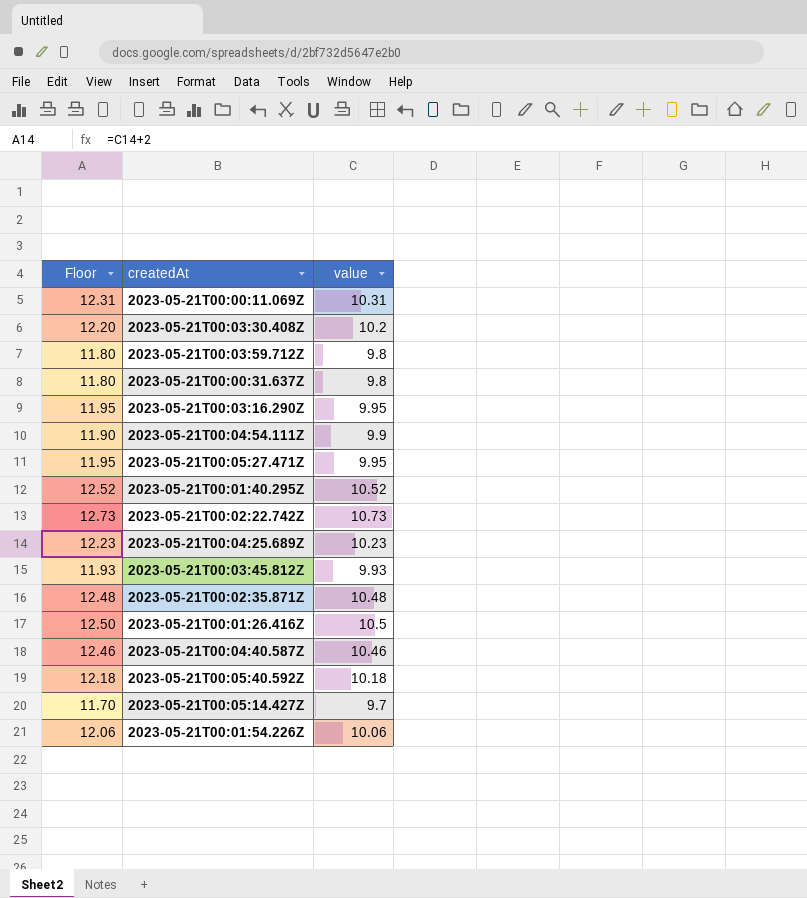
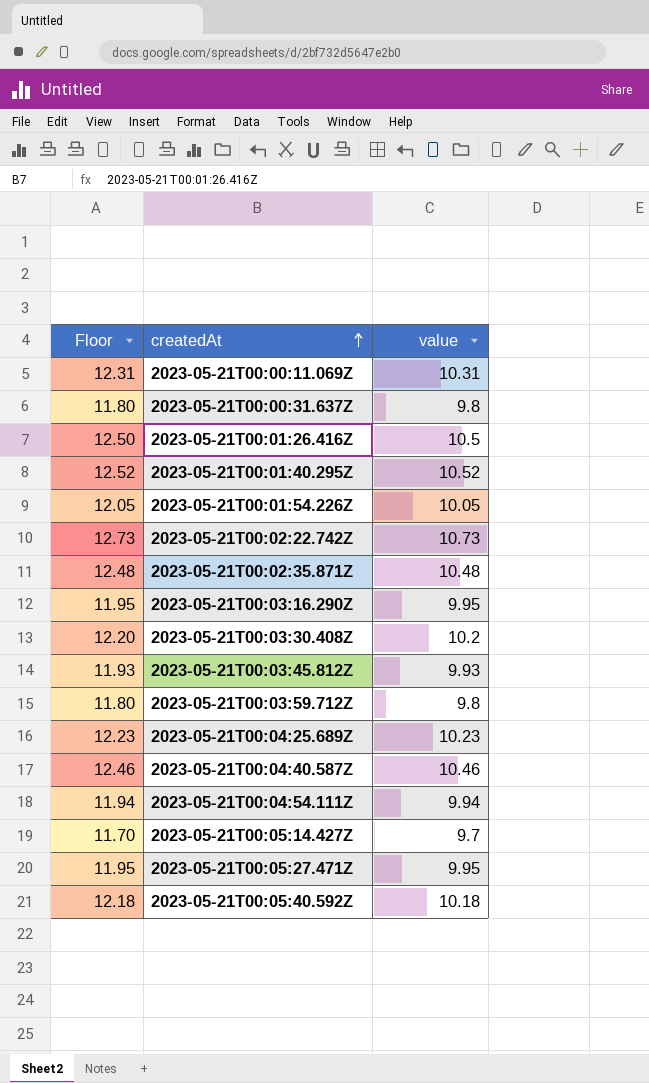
row order: none -> createdAt ascending
2023-05-21T00:01:54.226Z | Floor: 12.06 -> 12.05
2023-05-21T00:01:54.226Z | value: 10.06 -> 10.05
2023-05-21T00:04:54.111Z | Floor: 11.90 -> 11.94
2023-05-21T00:04:54.111Z | value: 9.9 -> 9.94

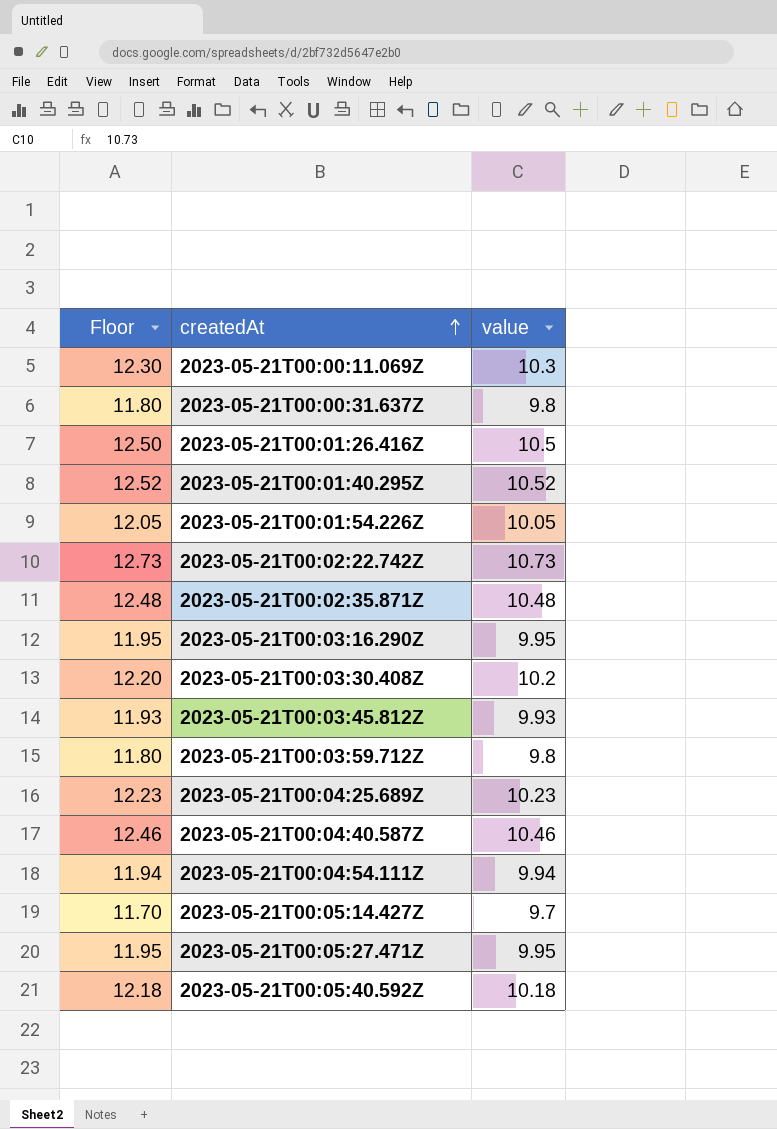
2023-05-21T00:00:11.069Z | Floor: 12.31 -> 12.30
2023-05-21T00:00:11.069Z | value: 10.31 -> 10.3

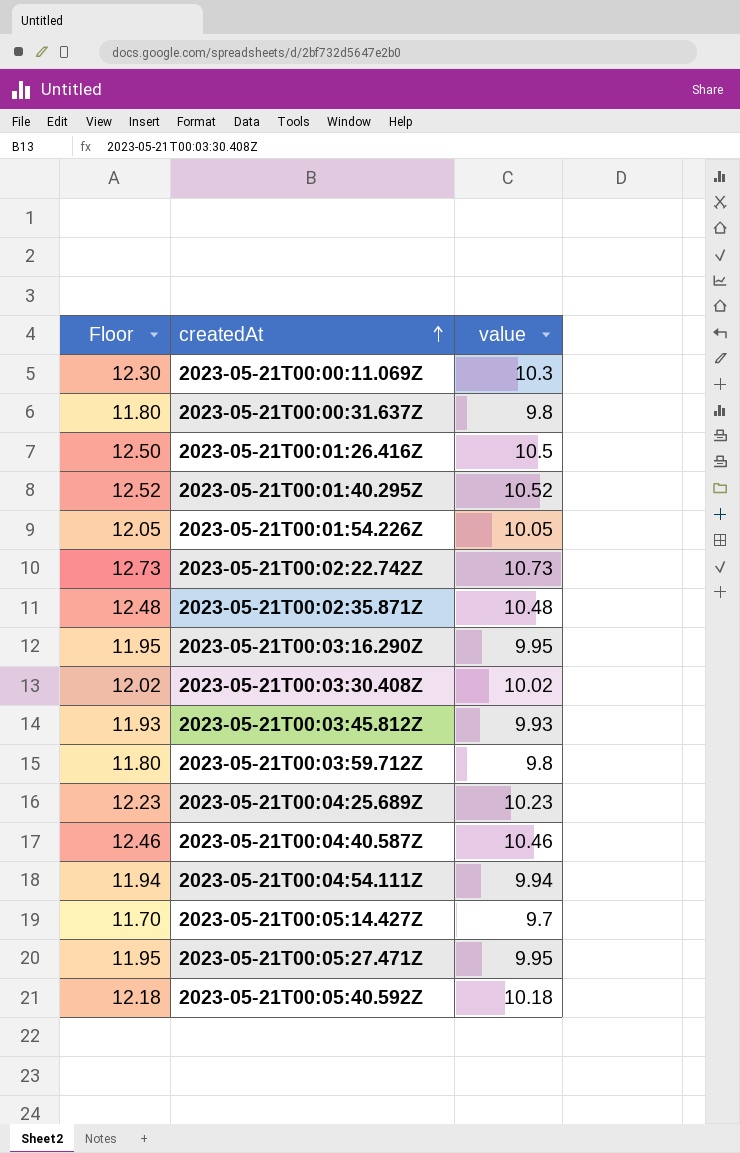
2023-05-21T00:03:30.408Z | Floor: 12.20 -> 12.02
2023-05-21T00:03:30.408Z | value: 10.2 -> 10.02

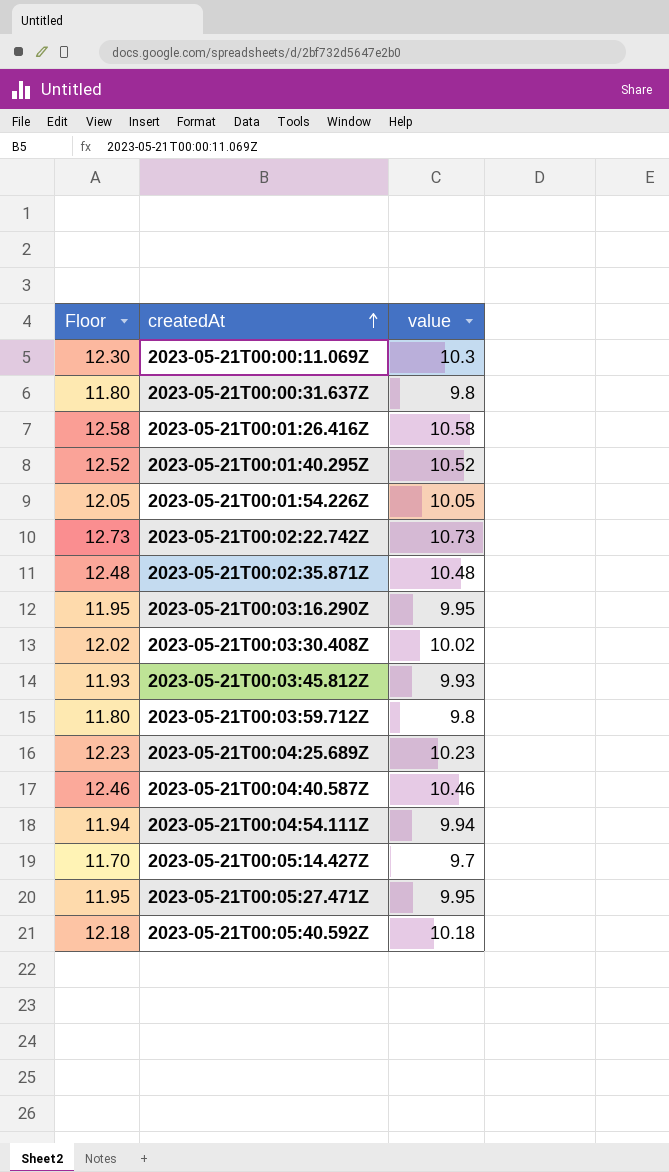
2023-05-21T00:01:26.416Z | Floor: 12.50 -> 12.58
2023-05-21T00:01:26.416Z | value: 10.5 -> 10.58

